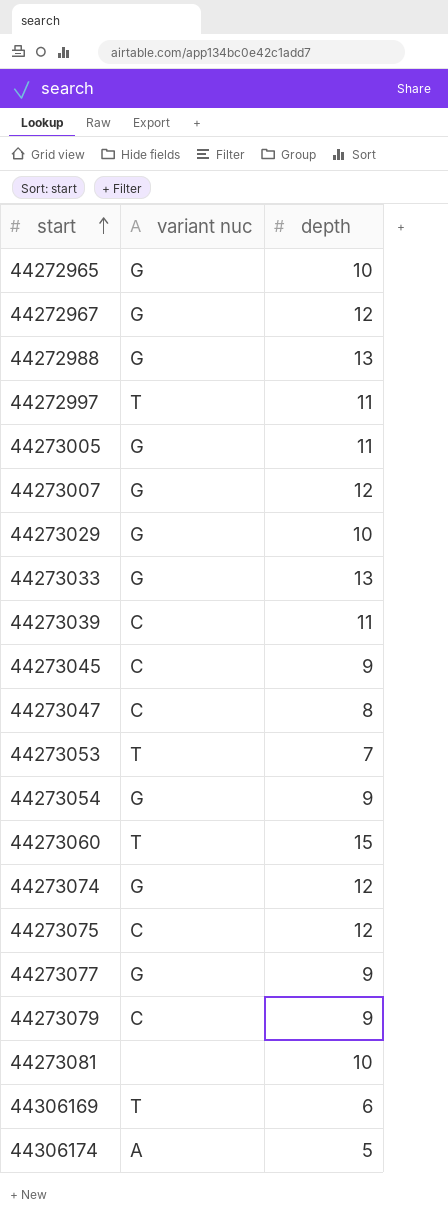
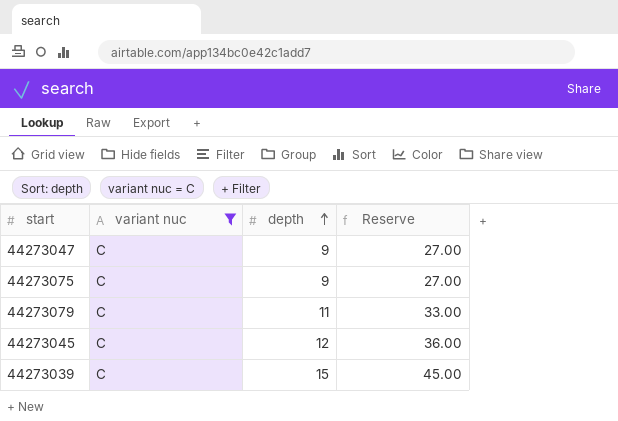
filter: none -> variant nuc = C
row order: start ascending -> depth ascending
column Reserve | formula: none -> [depth] * 3
44273047 | depth: 8 -> 9
44273075 | depth: 12 -> 9
44273079 | depth: 9 -> 11
44273045 | depth: 9 -> 12
44273039 | depth: 11 -> 15

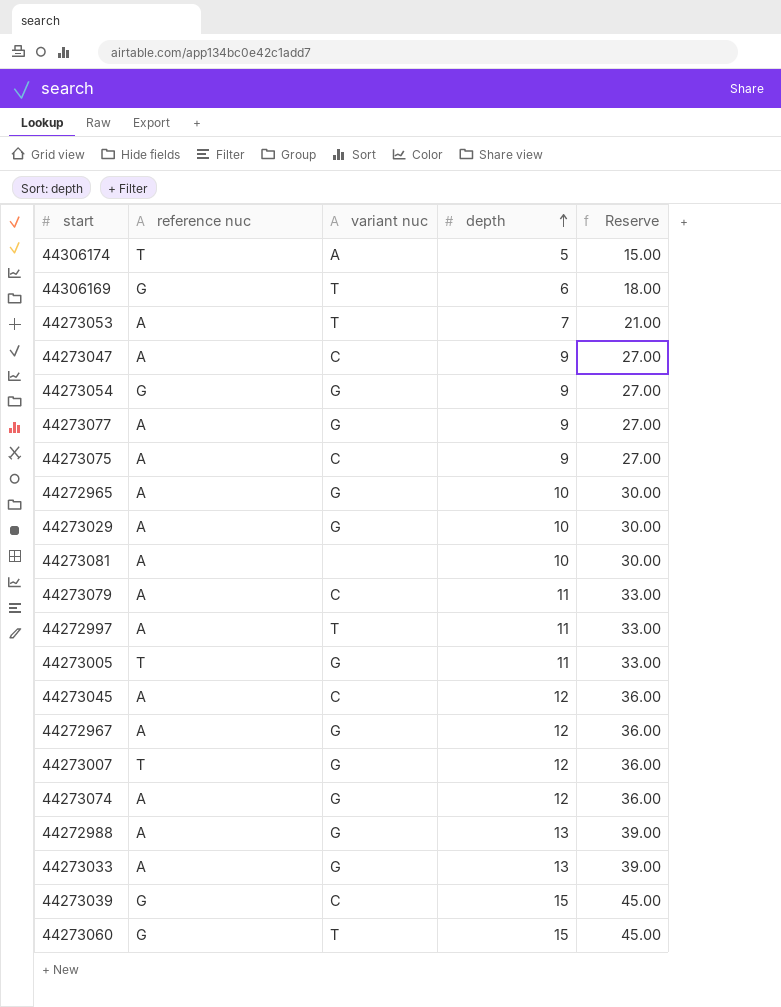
filter: variant nuc = C -> none
column reference nuc | position: none -> 2

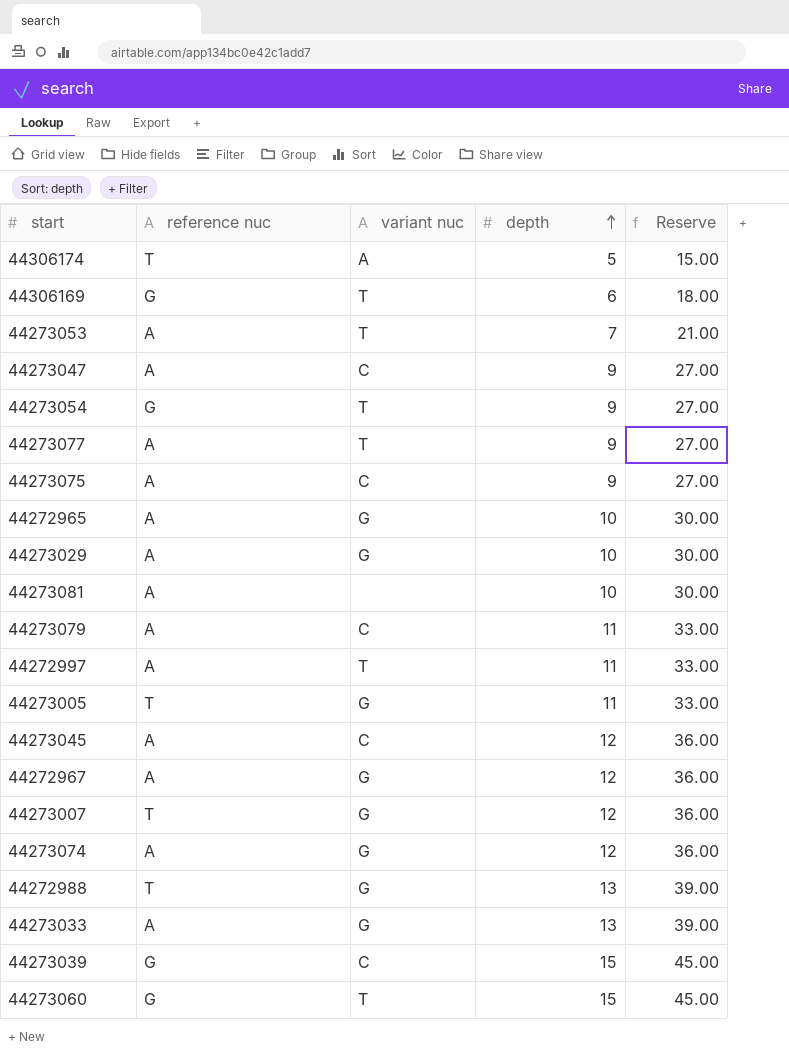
44273054 | variant nuc: G -> T
44273077 | variant nuc: G -> T
44272988 | reference nuc: A -> T

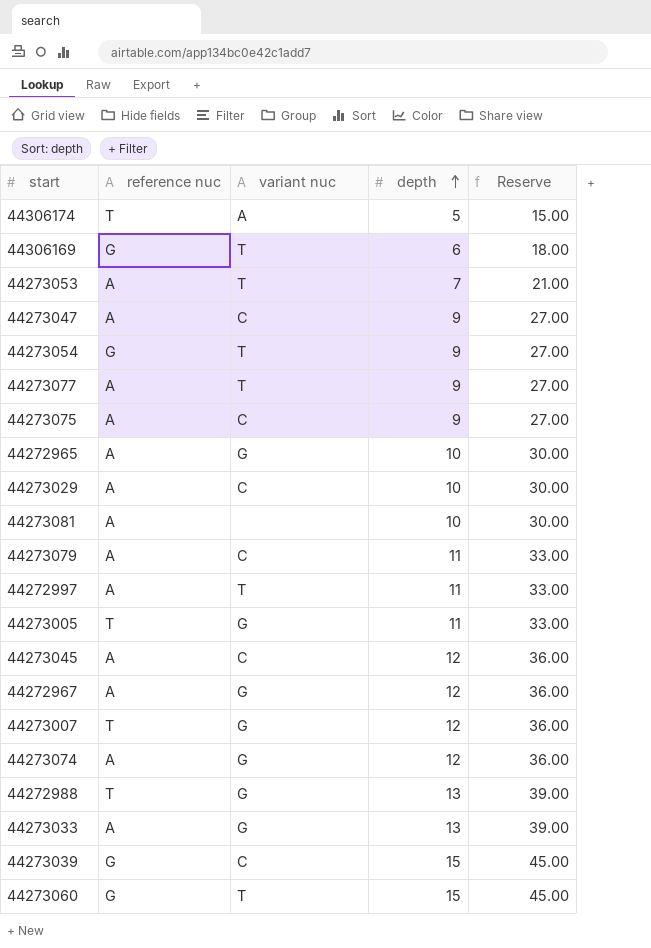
44273029 | variant nuc: G -> C

